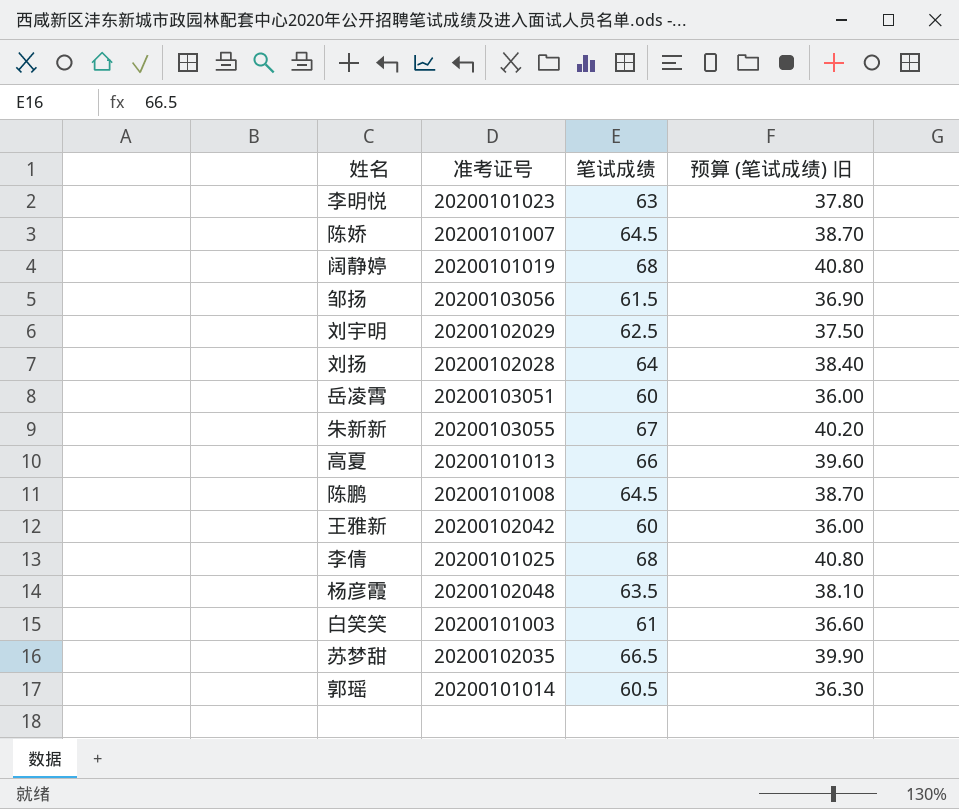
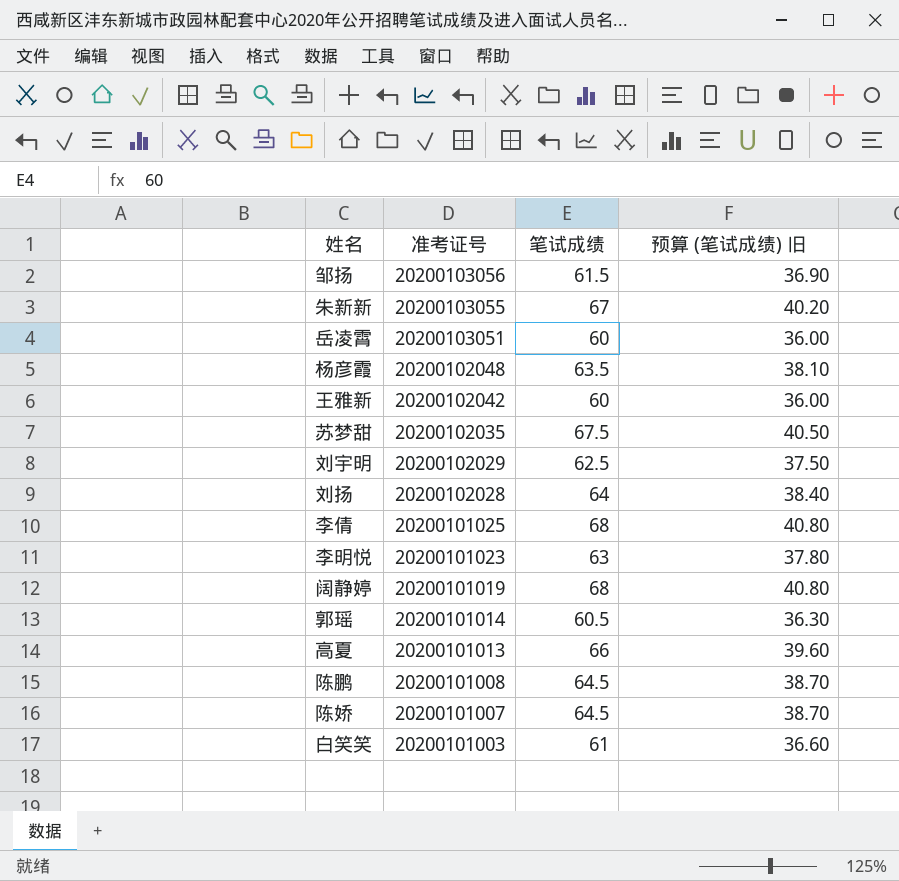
row order: none -> 准考证号 descending
苏梦甜 | 笔试成绩: 66.5 -> 67.5
苏梦甜 | 预算 (笔试成绩) 旧: 39.90 -> 40.50

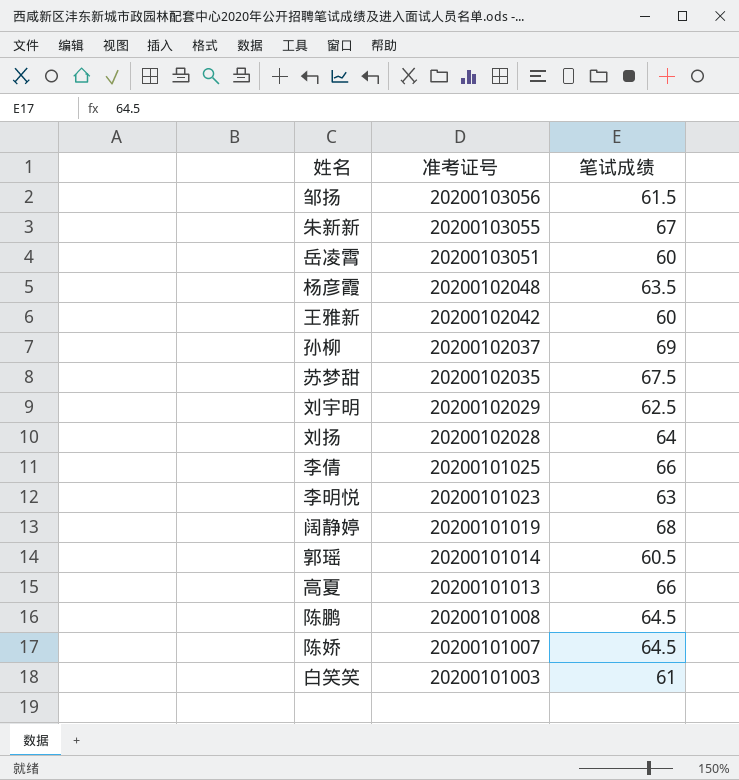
column 预算 (笔试成绩) 旧 | formula: [笔试成绩] * 0.6 -> none
row 孙柳: none -> 20200102037 | 69
李倩 | 笔试成绩: 68 -> 66

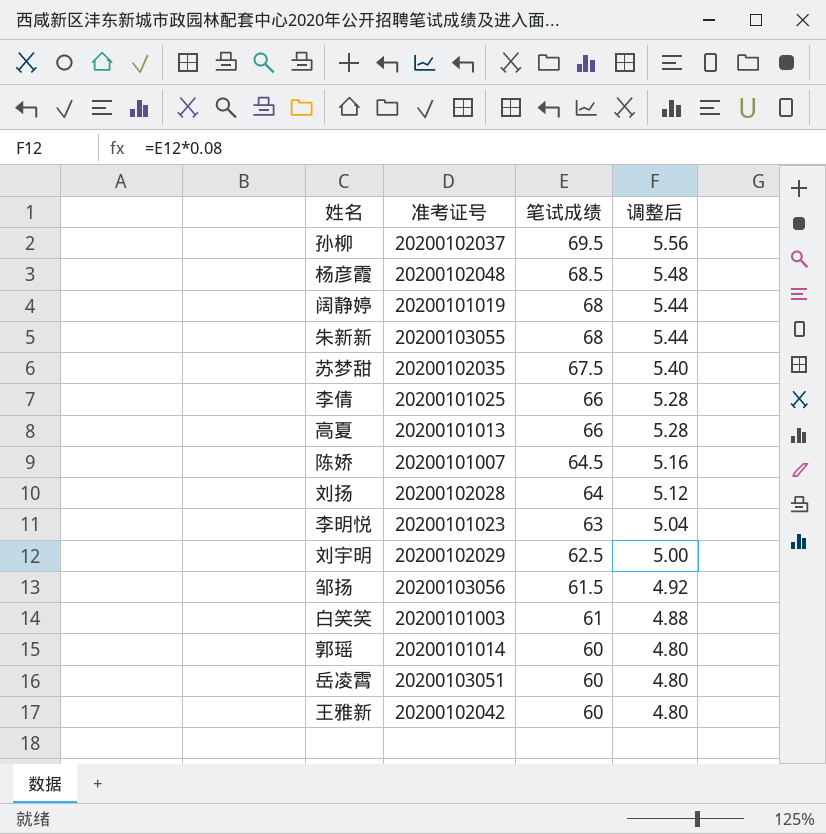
row order: 准考证号 descending -> 笔试成绩 descending
column 调整后 | formula: none -> [笔试成绩] * 0.08
row 陈鹏: 20200101008 | 64.5 -> none
孙柳 | 笔试成绩: 69 -> 69.5
杨彦霞 | 笔试成绩: 63.5 -> 68.5
朱新新 | 笔试成绩: 67 -> 68
郭瑶 | 笔试成绩: 60.5 -> 60

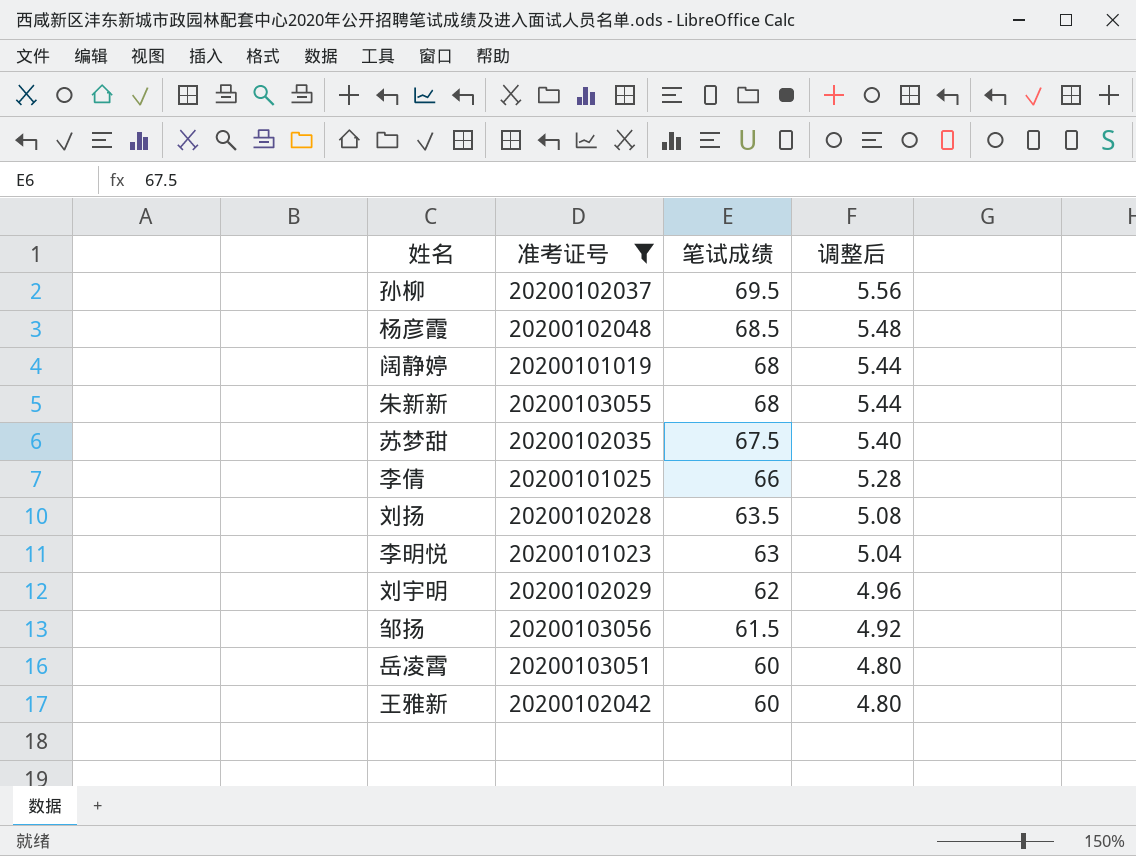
filter: none -> 准考证号 >= 20200101019
刘扬 | 笔试成绩: 64 -> 63.5
刘扬 | 调整后: 5.12 -> 5.08
刘宇明 | 笔试成绩: 62.5 -> 62
刘宇明 | 调整后: 5.00 -> 4.96

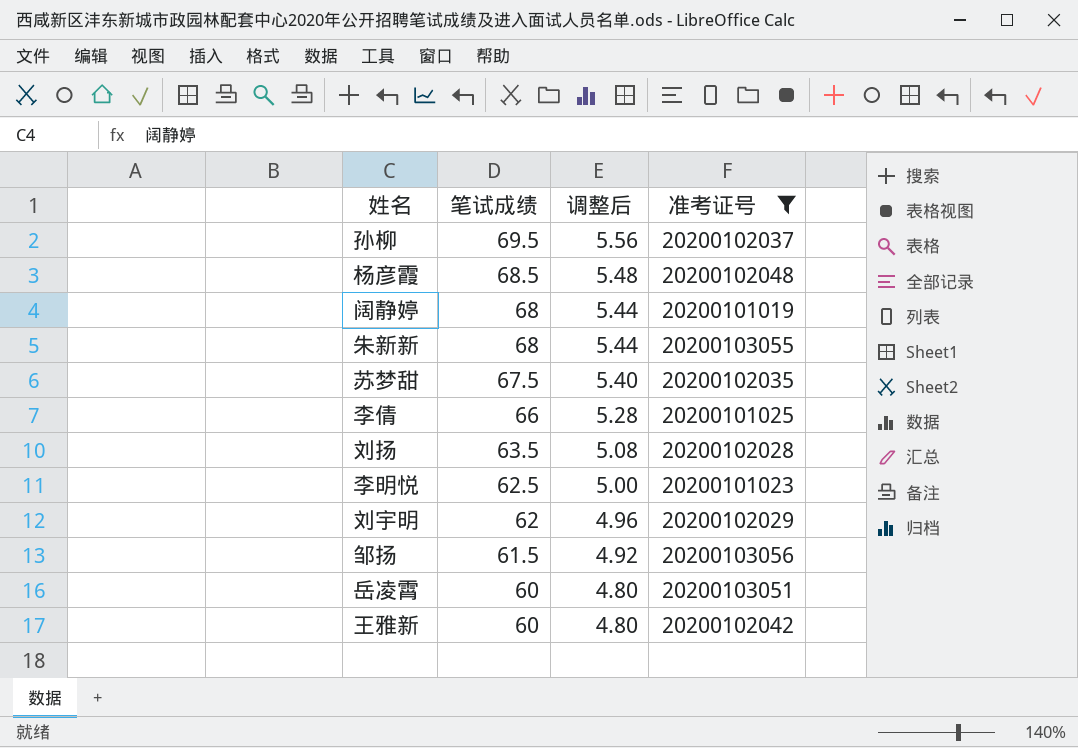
column 准考证号 | position: 2 -> 4
李明悦 | 笔试成绩: 63 -> 62.5
李明悦 | 调整后: 5.04 -> 5.00

